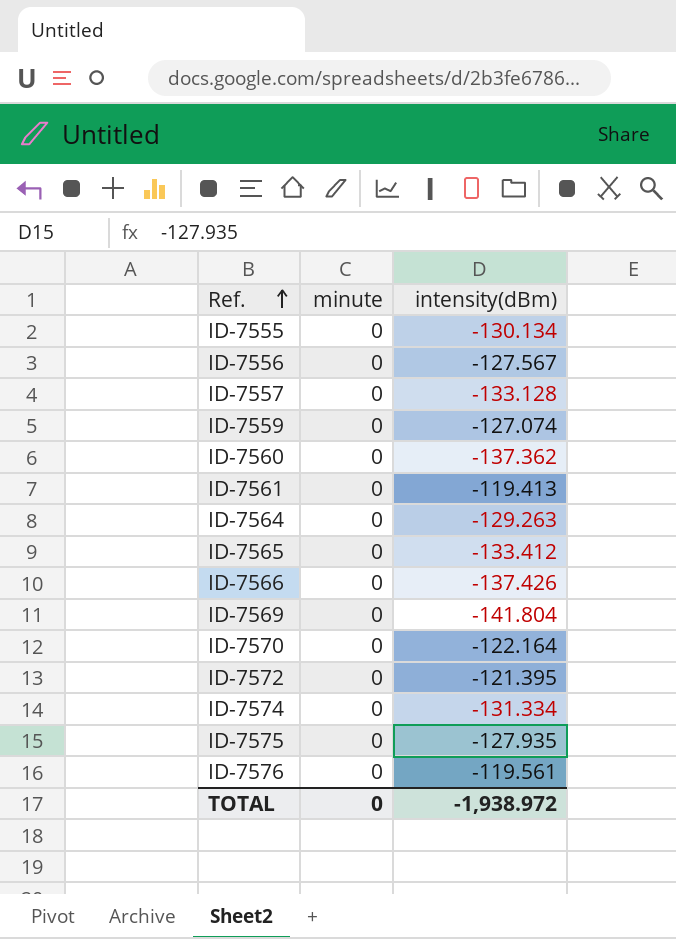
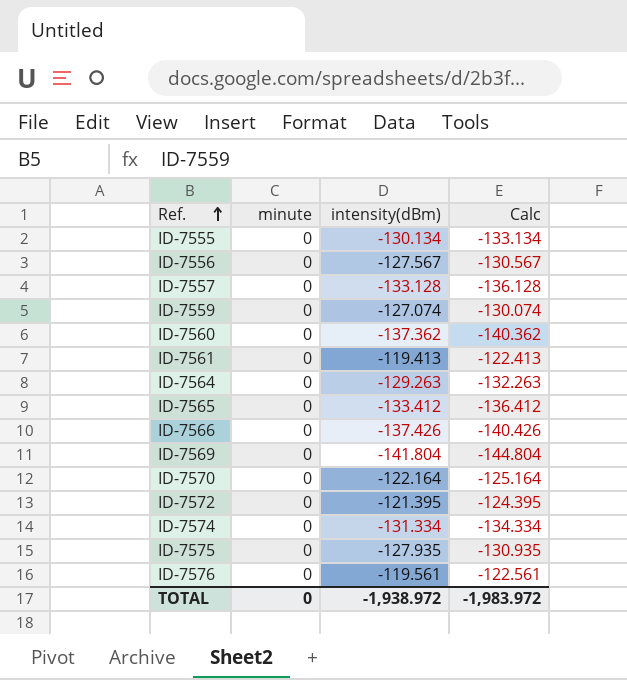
column Calc | formula: none -> [intensity(dBm)] - 3

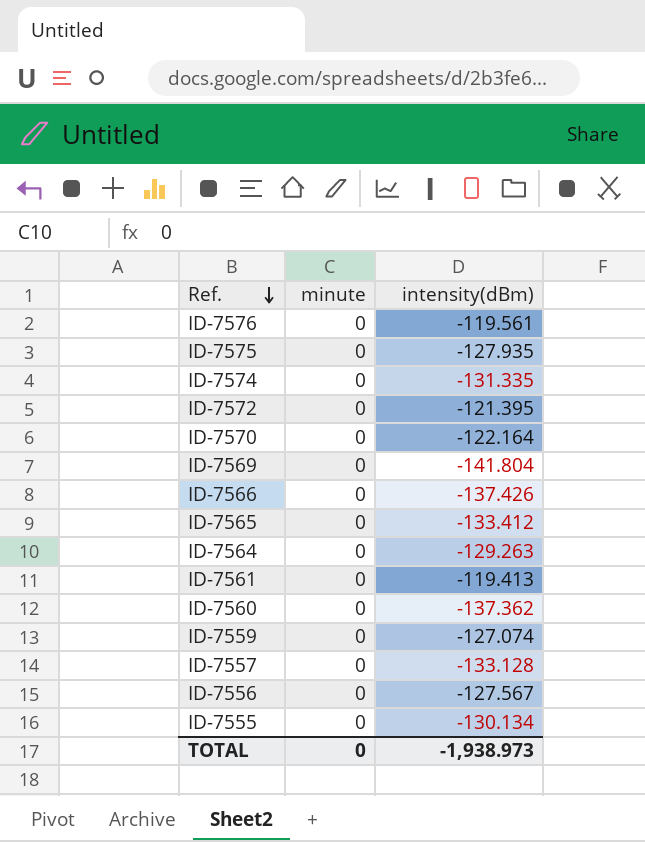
row order: Ref. ascending -> Ref. descending
column Calc | formula: [intensity(dBm)] - 3 -> none
ID-7574 | intensity(dBm): -131.334 -> -131.335
TOTAL | intensity(dBm): -1,938.972 -> -1,938.973

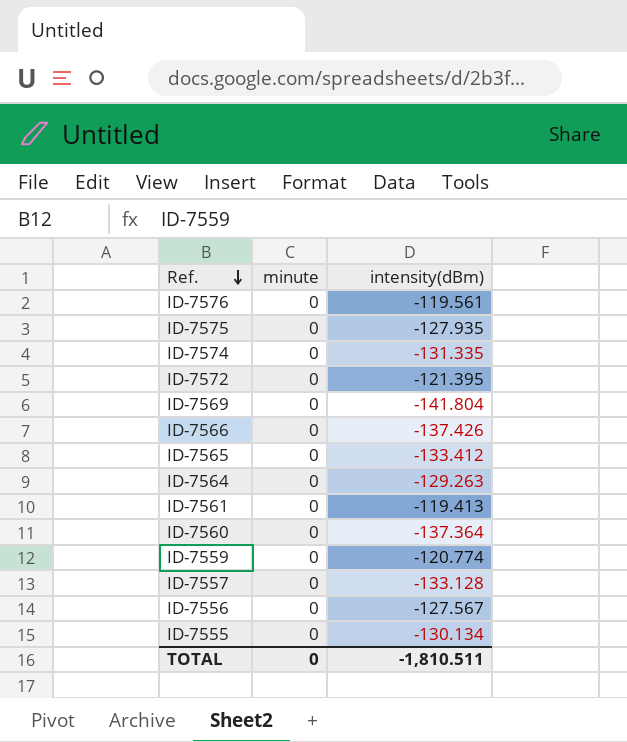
row ID-7570: 0 | -122.164 -> none
ID-7560 | intensity(dBm): -137.362 -> -137.364
ID-7559 | intensity(dBm): -127.074 -> -120.774
TOTAL | intensity(dBm): -1,938.973 -> -1,810.511

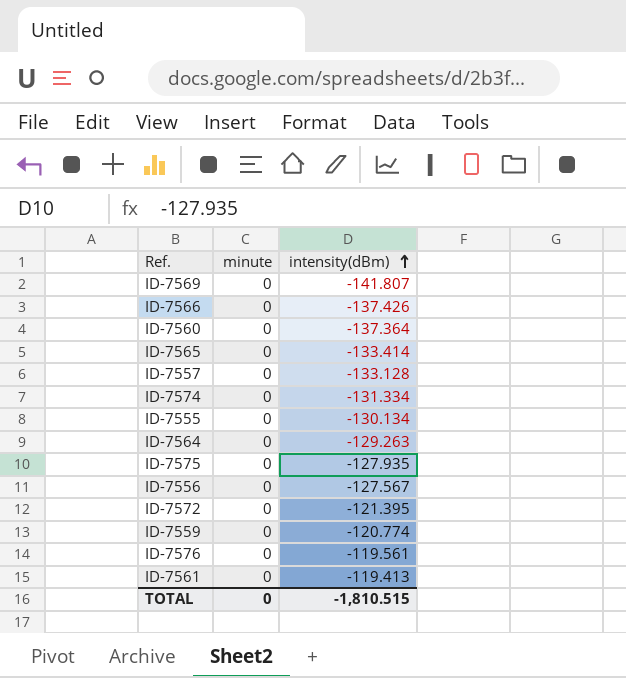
row order: Ref. descending -> intensity(dBm) ascending
ID-7569 | intensity(dBm): -141.804 -> -141.807
ID-7565 | intensity(dBm): -133.412 -> -133.414
ID-7574 | intensity(dBm): -131.335 -> -131.334
TOTAL | intensity(dBm): -1,810.511 -> -1,810.515

